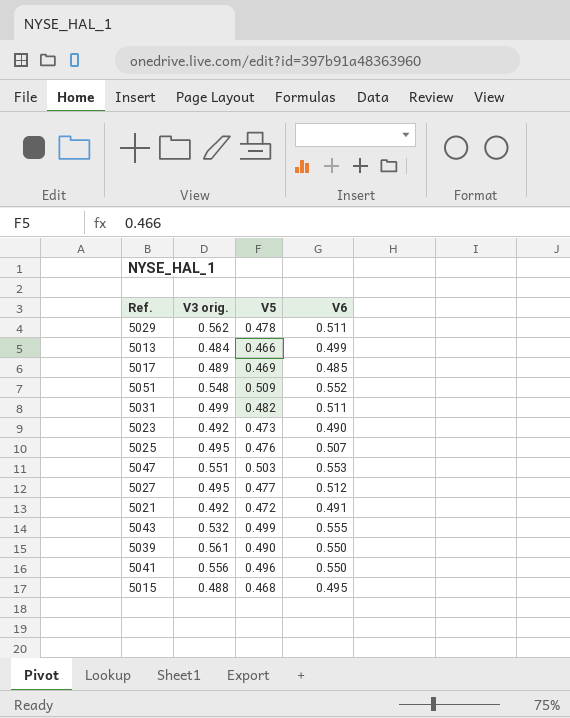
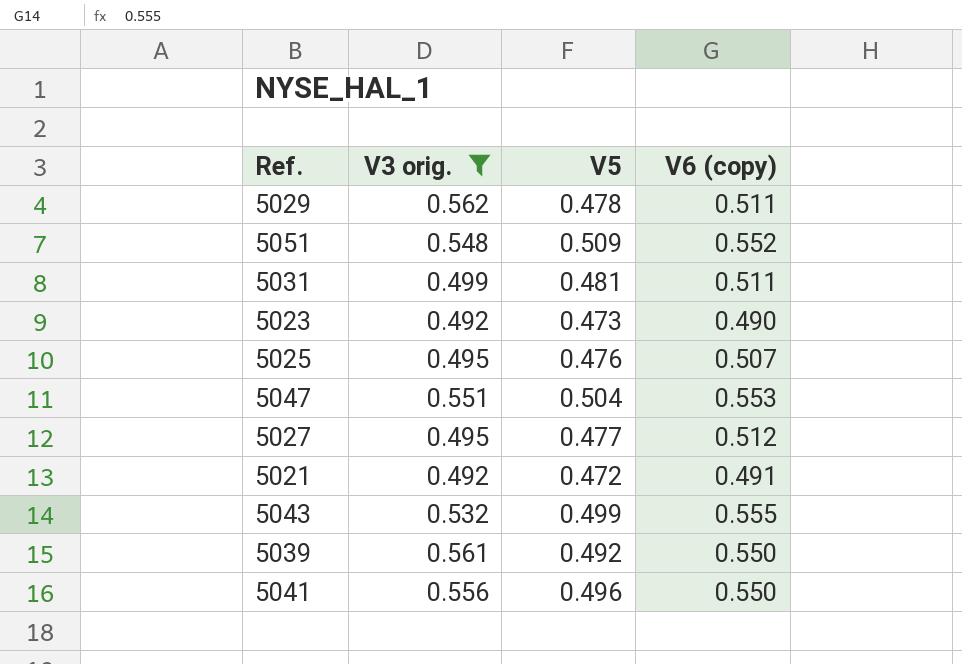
filter: none -> V3 orig. >= 0.492
column name: V6 -> V6 (copy)
5031 | V5: 0.482 -> 0.481
5047 | V5: 0.503 -> 0.504
5039 | V5: 0.490 -> 0.492

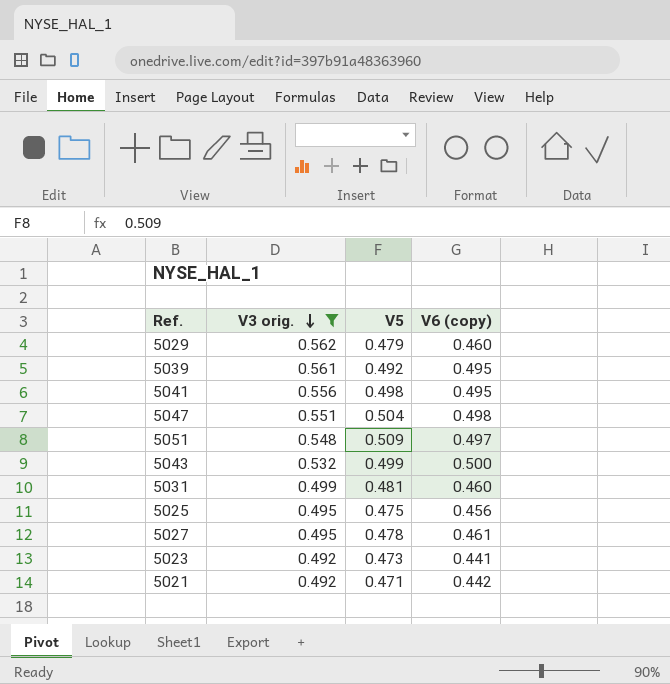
row order: none -> V3 orig. descending
5029 | V5: 0.478 -> 0.479
5029 | V6 (copy): 0.511 -> 0.460
5039 | V6 (copy): 0.550 -> 0.495
5041 | V5: 0.496 -> 0.498
5041 | V6 (copy): 0.550 -> 0.495
5047 | V6 (copy): 0.553 -> 0.498
5051 | V6 (copy): 0.552 -> 0.497
5043 | V6 (copy): 0.555 -> 0.500
5031 | V6 (copy): 0.511 -> 0.460
5025 | V5: 0.476 -> 0.475
5025 | V6 (copy): 0.507 -> 0.456
5027 | V5: 0.477 -> 0.478
5027 | V6 (copy): 0.512 -> 0.461
5023 | V6 (copy): 0.490 -> 0.441
5021 | V5: 0.472 -> 0.471
5021 | V6 (copy): 0.491 -> 0.442

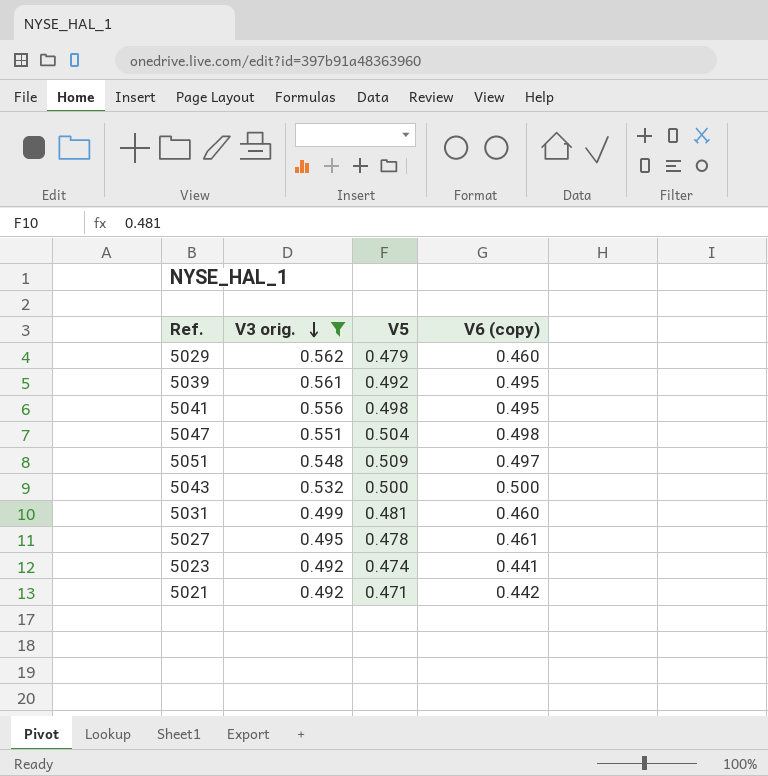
row 5025: 0.495 | 0.475 | 0.456 -> none
5043 | V5: 0.499 -> 0.500
5023 | V5: 0.473 -> 0.474

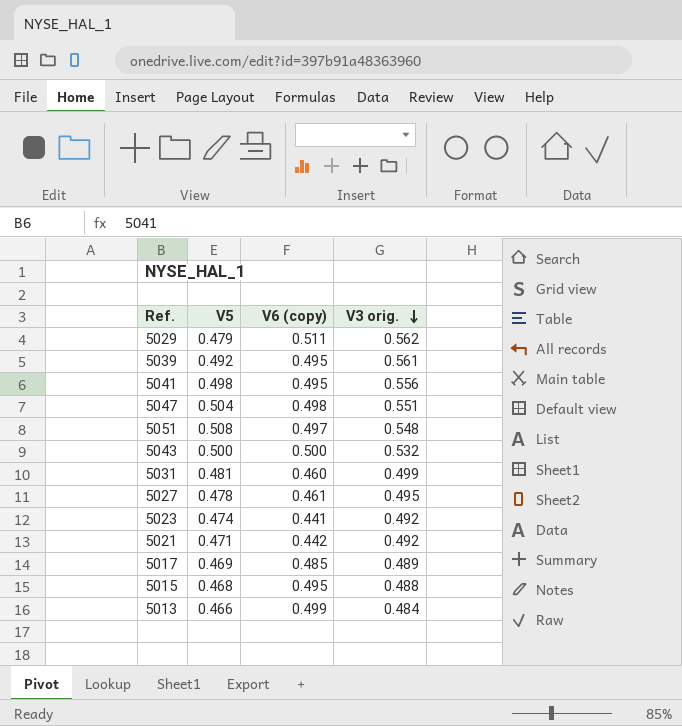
filter: V3 orig. >= 0.492 -> none
column V3 orig. | position: 2 -> 4
5029 | V6 (copy): 0.460 -> 0.511
5051 | V5: 0.509 -> 0.508

